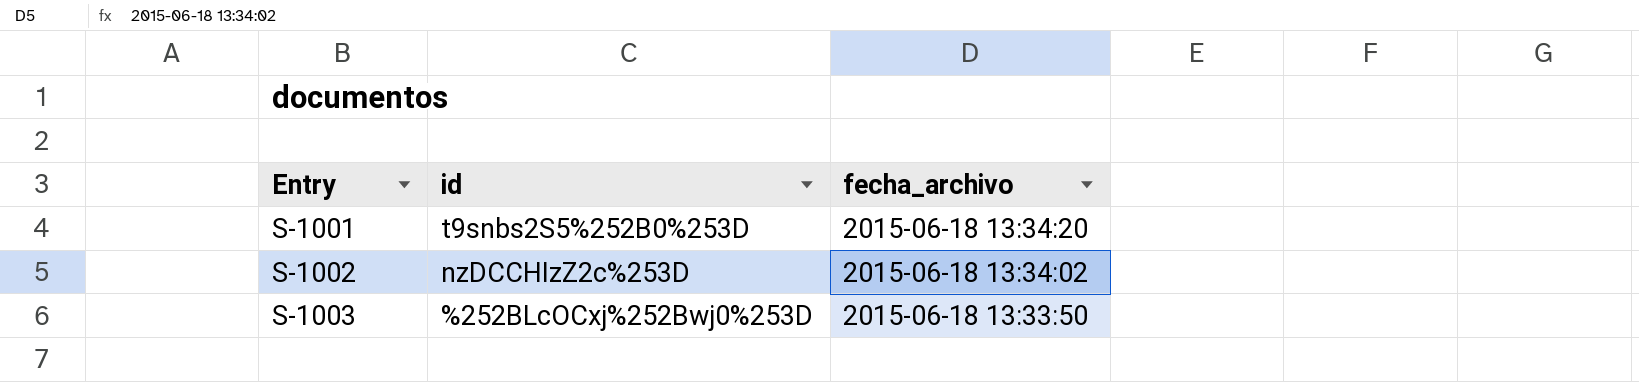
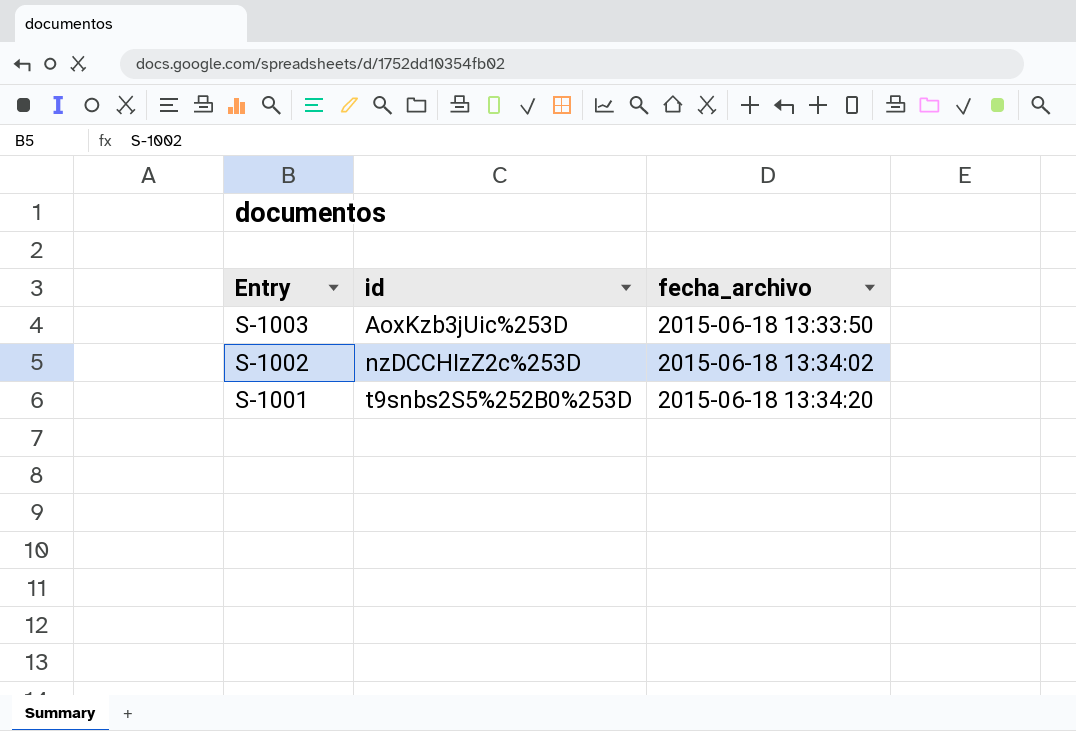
row order: Entry ascending -> Entry descending
S-1003 | id: %252BLcOCxj%252Bwj0%253D -> AoxKzb3jUic%253D

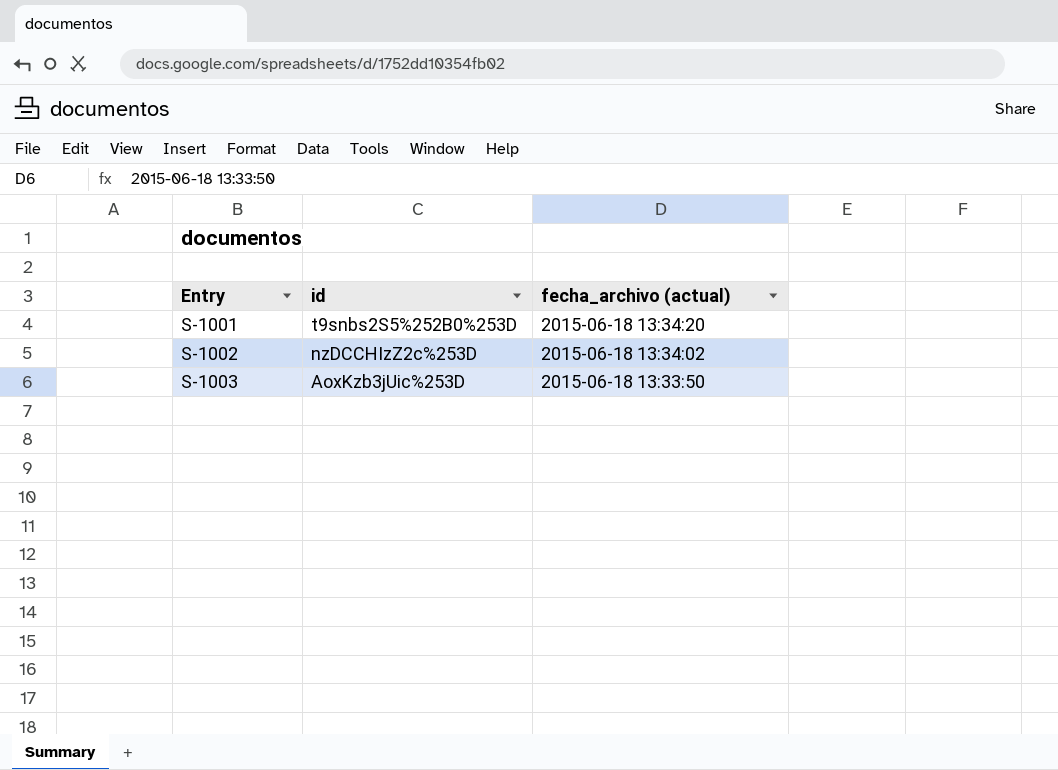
row order: Entry descending -> Entry ascending
column name: fecha_archivo -> fecha_archivo (actual)

